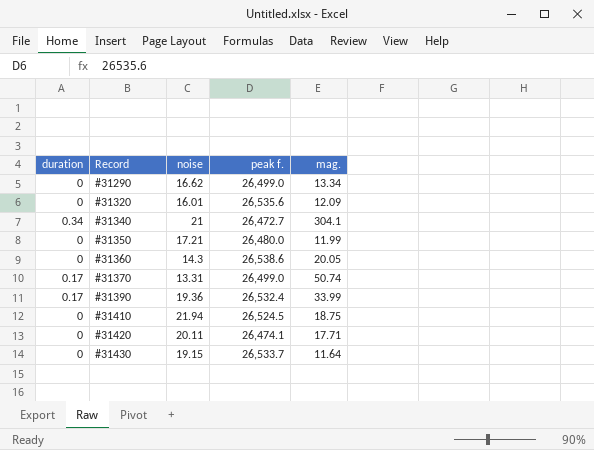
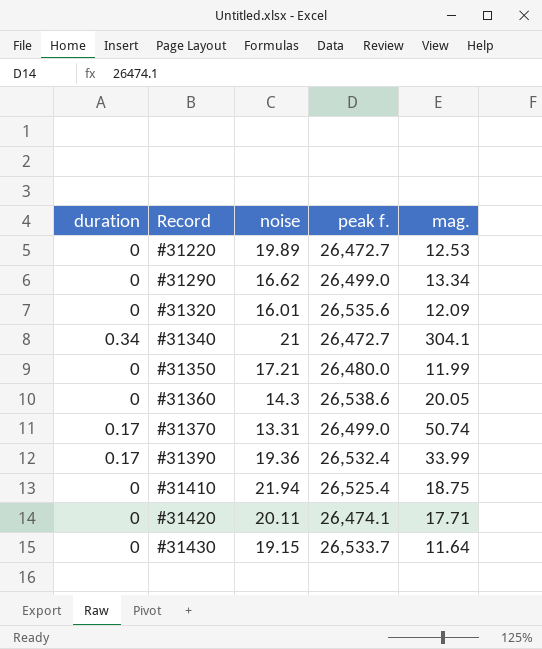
row #31220: none -> 0 | 19.89 | 26,472.7 | 12.53
#31410 | peak f.: 26,524.5 -> 26,525.4

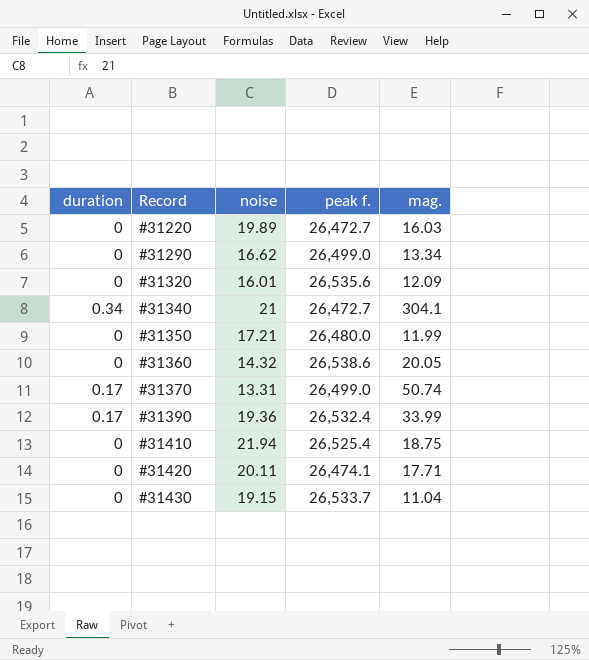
#31220 | mag.: 12.53 -> 16.03
#31360 | noise: 14.3 -> 14.32
#31430 | mag.: 11.64 -> 11.04

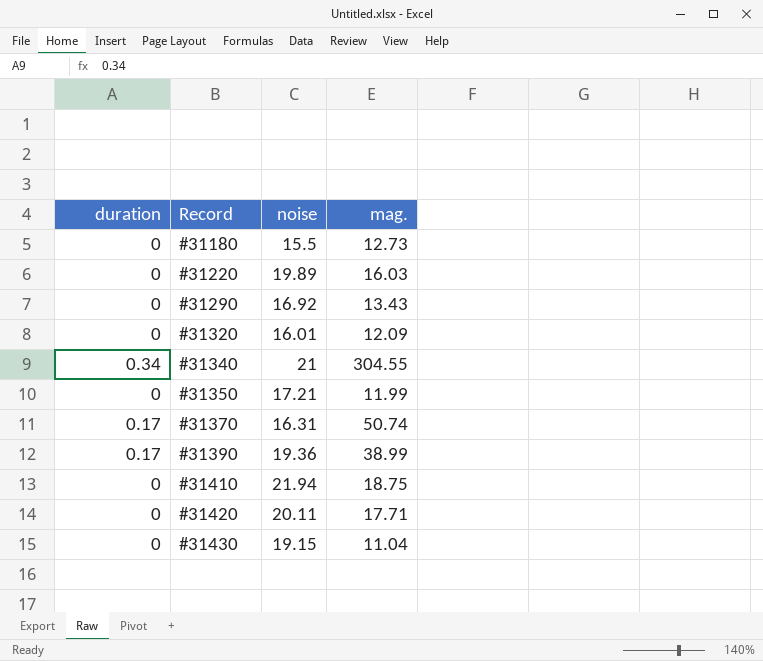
column peak f. | position: 4 -> none
row #31360: 0 | 14.32 | 26,538.6 | 20.05 -> none
row #31180: none -> 0 | 15.5 | 12.73
#31290 | noise: 16.62 -> 16.92
#31290 | mag.: 13.34 -> 13.43
#31340 | mag.: 304.1 -> 304.55
#31370 | noise: 13.31 -> 16.31
#31390 | mag.: 33.99 -> 38.99

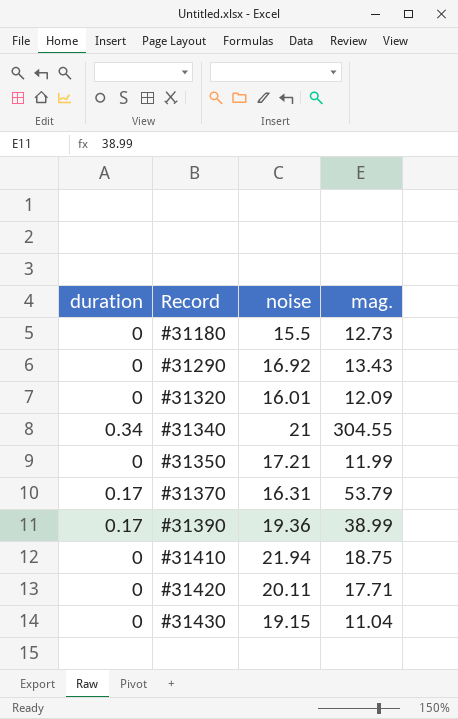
row #31220: 0 | 19.89 | 16.03 -> none
#31370 | mag.: 50.74 -> 53.79

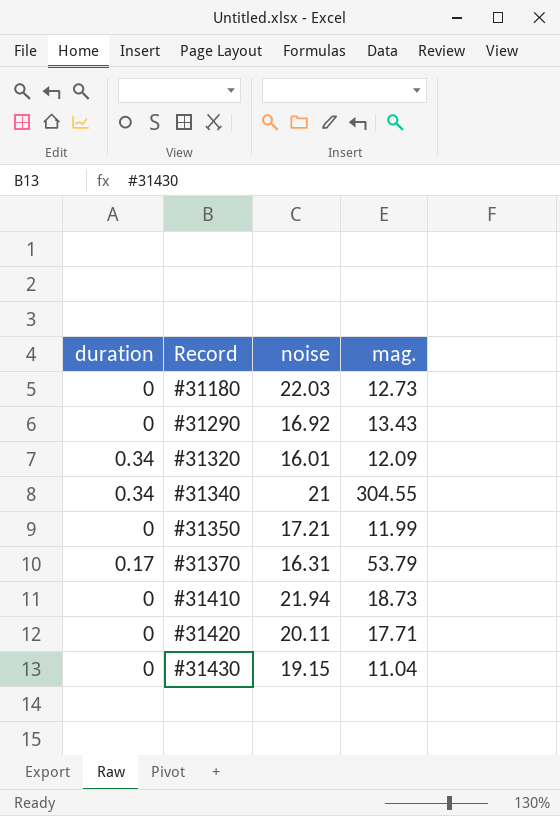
row #31390: 0.17 | 19.36 | 38.99 -> none
#31180 | noise: 15.5 -> 22.03
#31320 | duration: 0 -> 0.34
#31410 | mag.: 18.75 -> 18.73

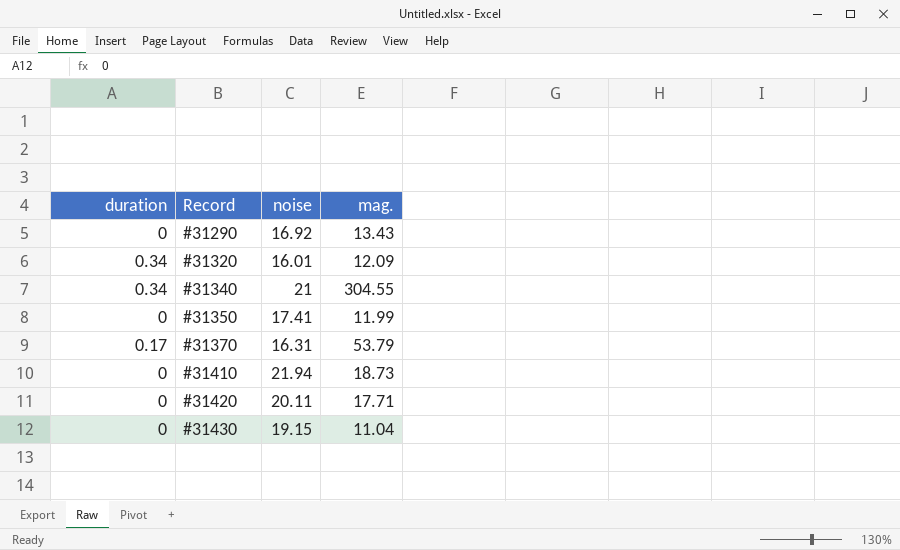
row #31180: 0 | 22.03 | 12.73 -> none
#31350 | noise: 17.21 -> 17.41

